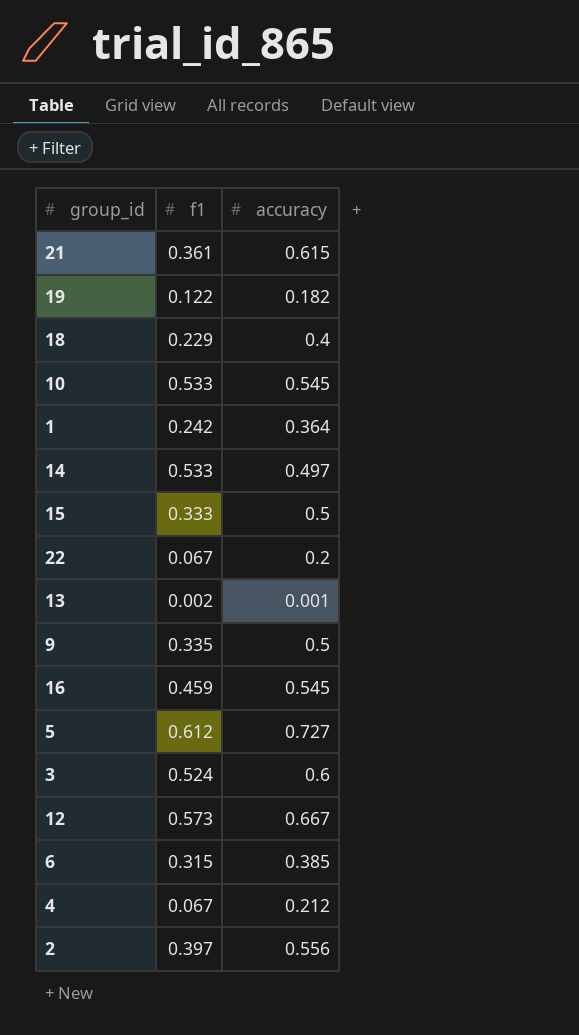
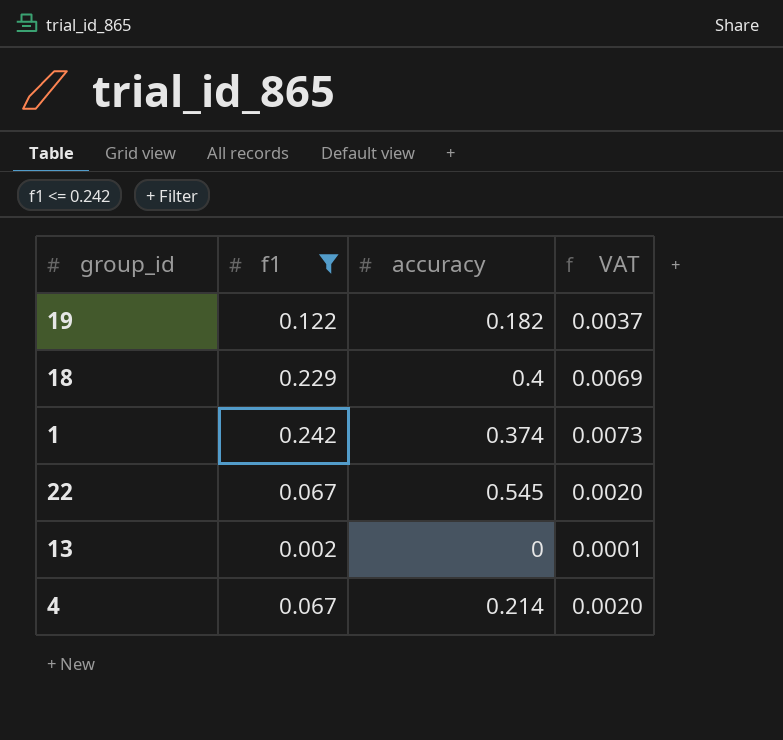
filter: none -> f1 <= 0.242
column VAT | formula: none -> [f1] * 0.03
1 | accuracy: 0.364 -> 0.374
22 | accuracy: 0.2 -> 0.545
13 | accuracy: 0.001 -> 0
4 | accuracy: 0.212 -> 0.214

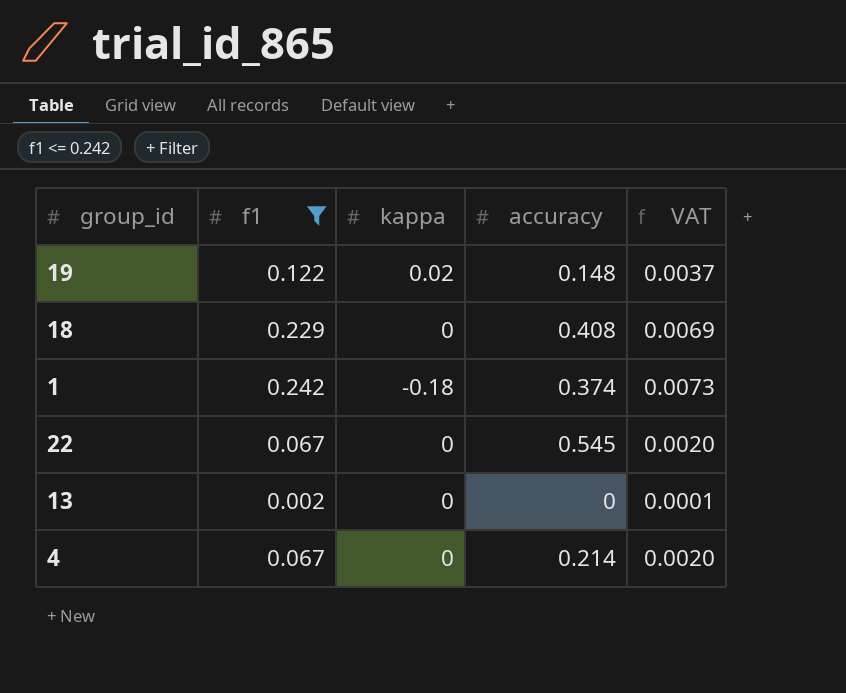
column kappa | position: none -> 3
19 | accuracy: 0.182 -> 0.148
18 | accuracy: 0.4 -> 0.408

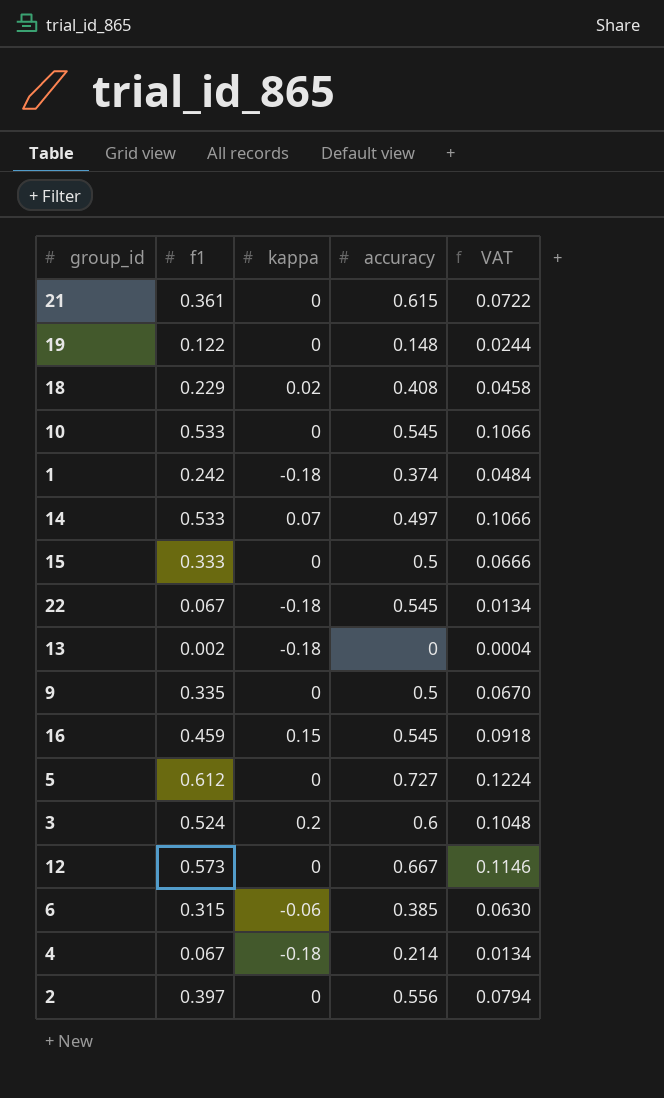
filter: f1 <= 0.242 -> none
column VAT | formula: [f1] * 0.03 -> [f1] * 0.2
19 | kappa: 0.02 -> 0
18 | kappa: 0 -> 0.02
22 | kappa: 0 -> -0.18
13 | kappa: 0 -> -0.18
4 | kappa: 0 -> -0.18

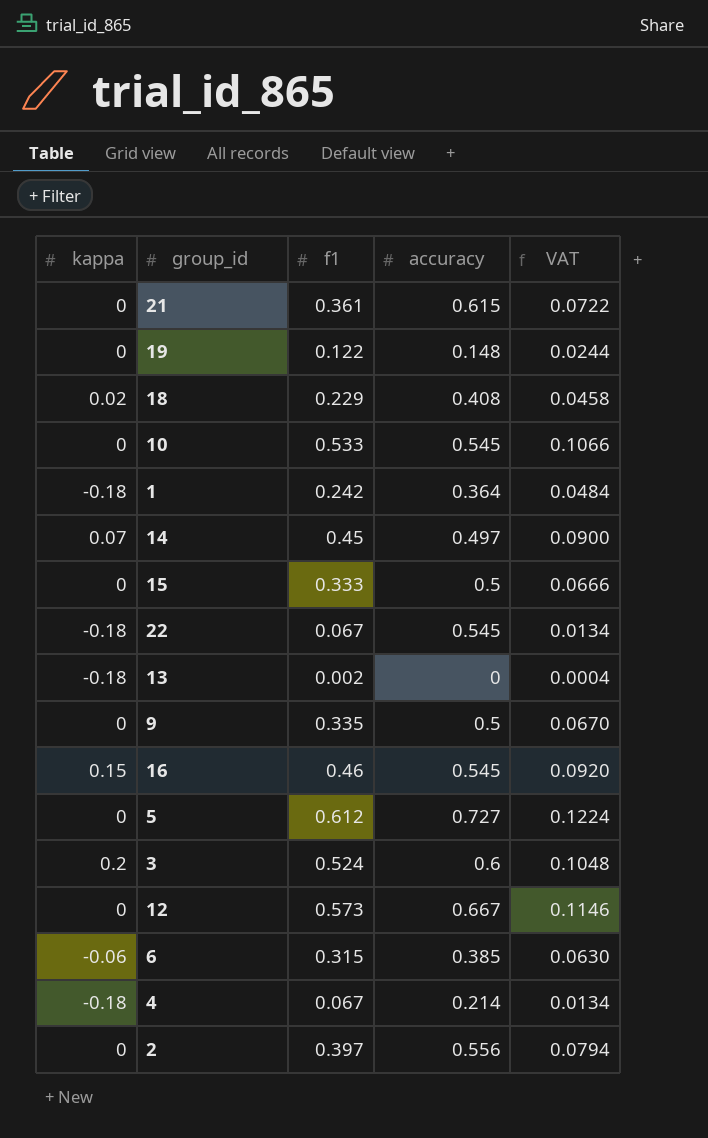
column kappa | position: 3 -> 1
1 | accuracy: 0.374 -> 0.364
14 | f1: 0.533 -> 0.45
14 | VAT: 0.1066 -> 0.0900
16 | f1: 0.459 -> 0.46
16 | VAT: 0.0918 -> 0.0920

